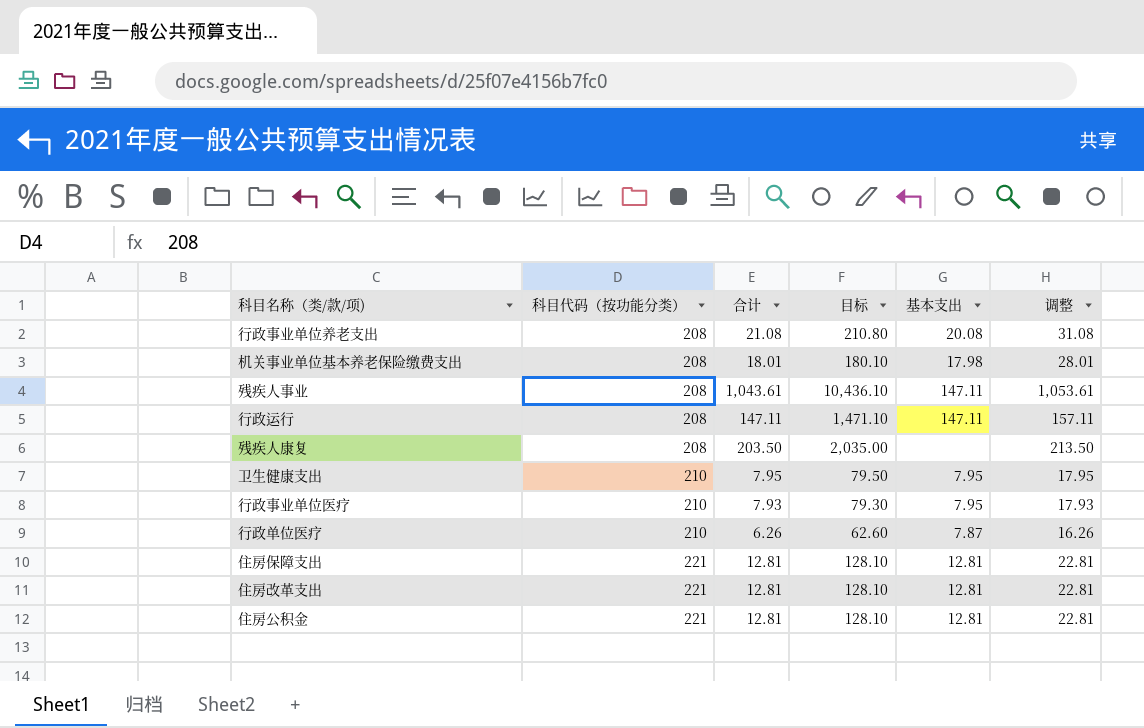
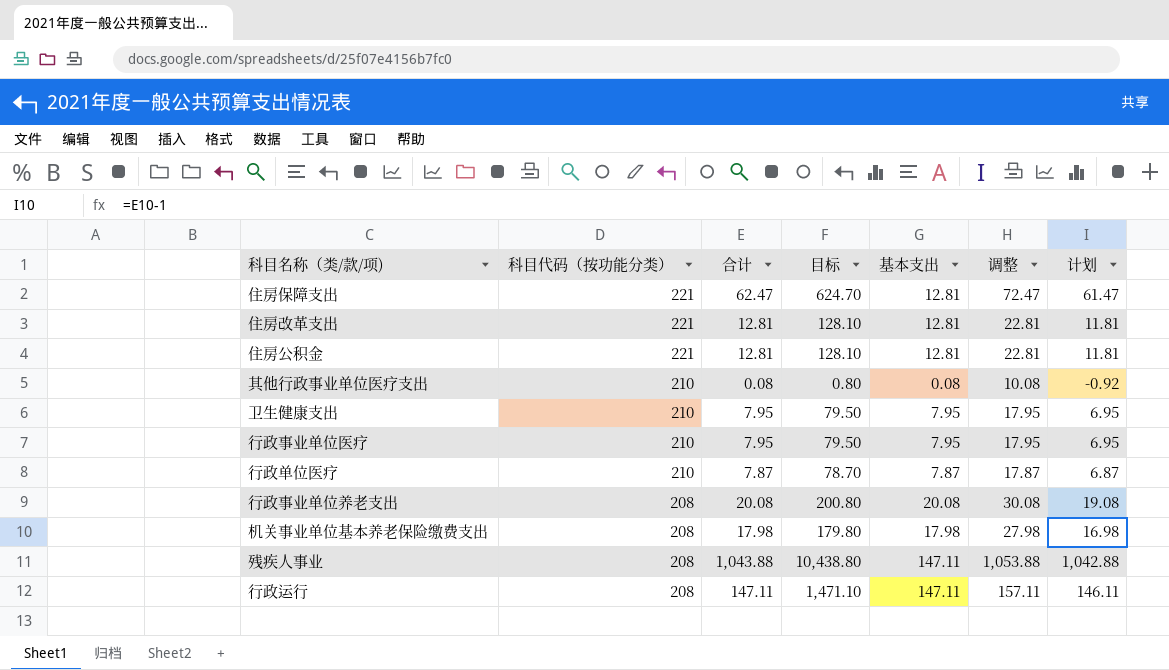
row order: 科目代码（按功能分类） ascending -> 科目代码（按功能分类） descending
column 计划 | formula: none -> [合计] - 1
row 残疾人康复: 208 | 203.50 | 2,035.00 | none | 213.50 -> none
住房保障支出 | 合计: 12.81 -> 62.47
住房保障支出 | 目标: 128.10 -> 624.70
住房保障支出 | 调整: 22.81 -> 72.47
row 其他行政事业单位医疗支出: none -> 210 | 0.08 | 0.80 | 0.08 | 10.08 | -0.92
行政事业单位医疗 | 合计: 7.93 -> 7.95
行政事业单位医疗 | 目标: 79.30 -> 79.50
行政事业单位医疗 | 调整: 17.93 -> 17.95
行政单位医疗 | 合计: 6.26 -> 7.87
行政单位医疗 | 目标: 62.60 -> 78.70
行政单位医疗 | 调整: 16.26 -> 17.87
行政事业单位养老支出 | 合计: 21.08 -> 20.08
行政事业单位养老支出 | 目标: 210.80 -> 200.80
行政事业单位养老支出 | 调整: 31.08 -> 30.08
机关事业单位基本养老保险缴费支出 | 合计: 18.01 -> 17.98
机关事业单位基本养老保险缴费支出 | 目标: 180.10 -> 179.80
机关事业单位基本养老保险缴费支出 | 调整: 28.01 -> 27.98
残疾人事业 | 合计: 1,043.61 -> 1,043.88
残疾人事业 | 目标: 10,436.10 -> 10,438.80
残疾人事业 | 调整: 1,053.61 -> 1,053.88

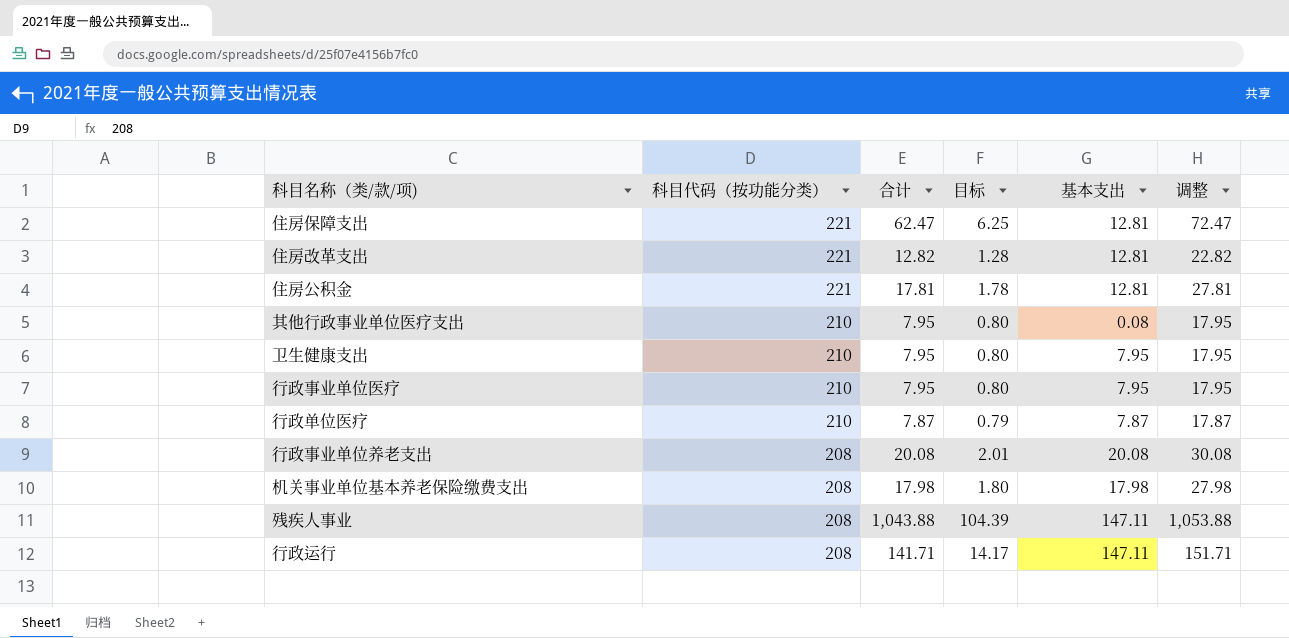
column 计划 | formula: [合计] - 1 -> none
column 目标 | formula: [合计] * 10 -> [合计] * 0.1
住房改革支出 | 合计: 12.81 -> 12.82
住房改革支出 | 调整: 22.81 -> 22.82
住房公积金 | 合计: 12.81 -> 17.81
住房公积金 | 调整: 22.81 -> 27.81
其他行政事业单位医疗支出 | 合计: 0.08 -> 7.95
其他行政事业单位医疗支出 | 调整: 10.08 -> 17.95
行政运行 | 合计: 147.11 -> 141.71
行政运行 | 调整: 157.11 -> 151.71

